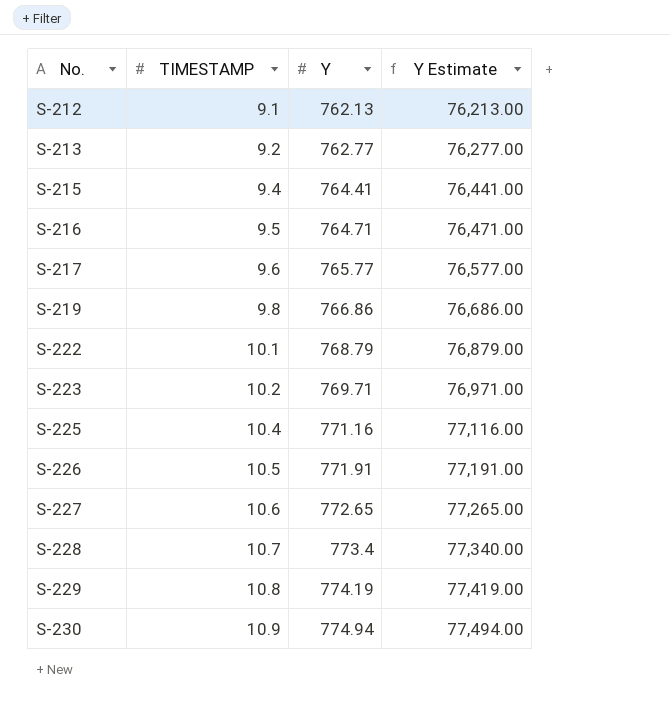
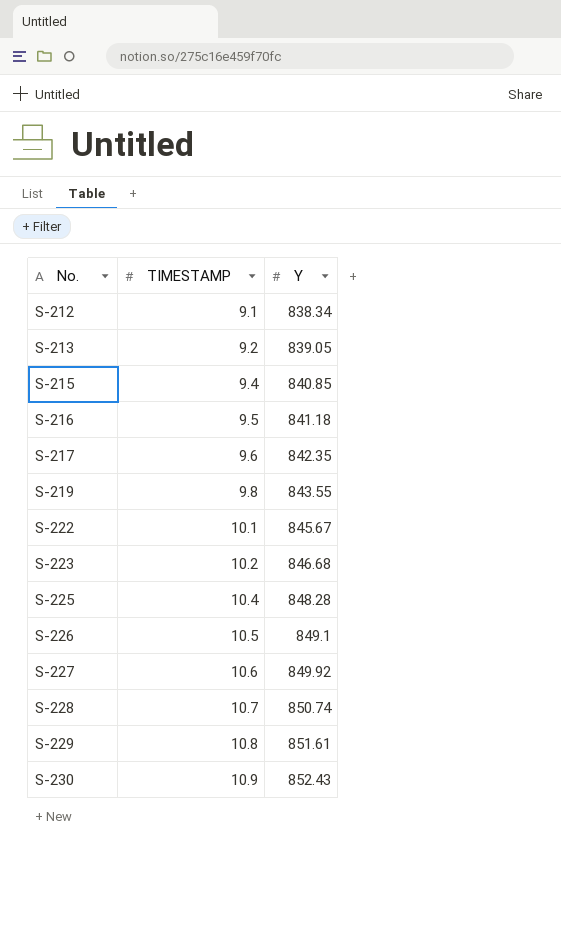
column Y Estimate | formula: [Y] * 100 -> none
S-212 | Y: 762.13 -> 838.34
S-213 | Y: 762.77 -> 839.05
S-215 | Y: 764.41 -> 840.85
S-216 | Y: 764.71 -> 841.18
S-217 | Y: 765.77 -> 842.35
S-219 | Y: 766.86 -> 843.55
S-222 | Y: 768.79 -> 845.67
S-223 | Y: 769.71 -> 846.68
S-225 | Y: 771.16 -> 848.28
S-226 | Y: 771.91 -> 849.1
S-227 | Y: 772.65 -> 849.92
S-228 | Y: 773.4 -> 850.74
S-229 | Y: 774.19 -> 851.61
S-230 | Y: 774.94 -> 852.43

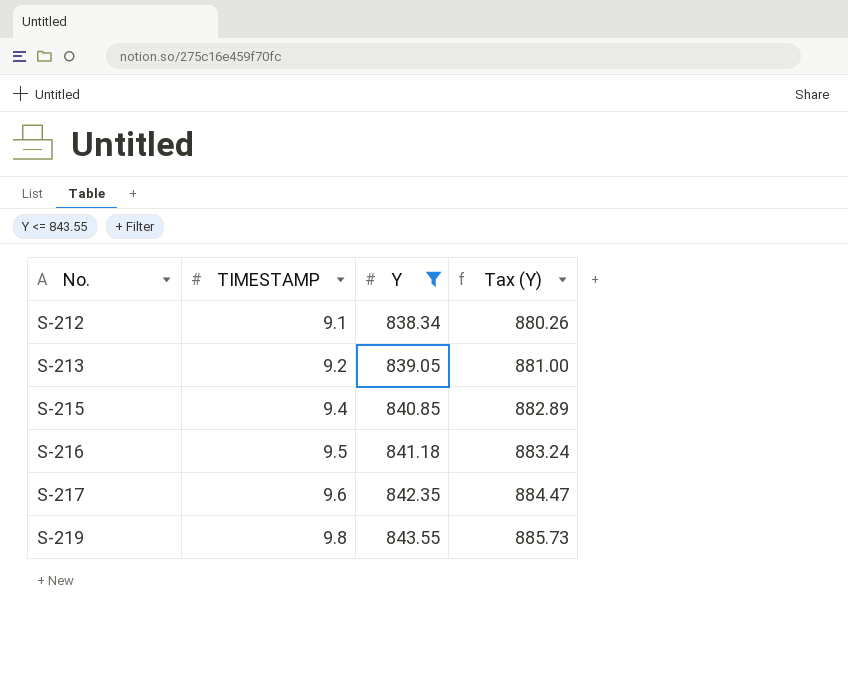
filter: none -> Y <= 843.55
column Tax (Y) | formula: none -> [Y] * 1.05

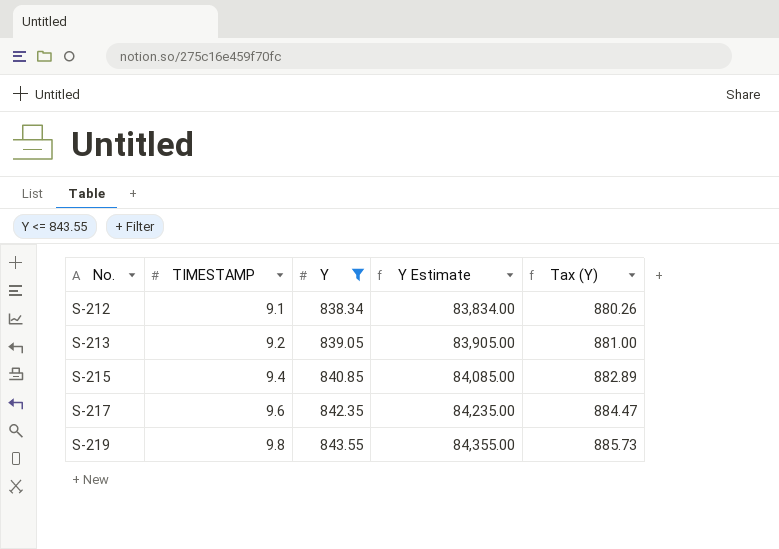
column Y Estimate | formula: none -> [Y] * 100
row S-216: 9.5 | 841.18 | 883.24 -> none

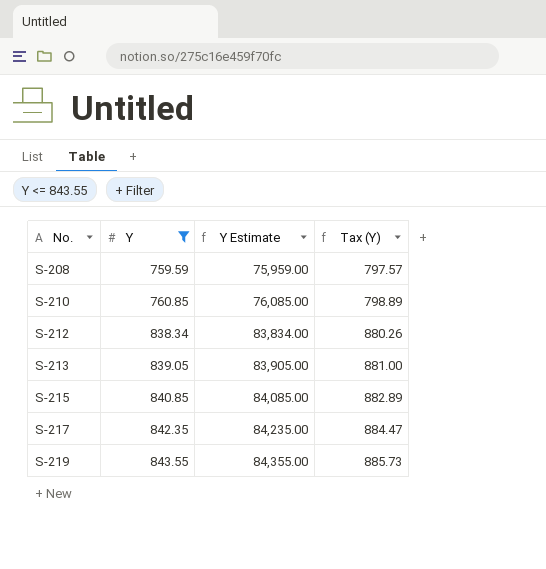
column TIMESTAMP | position: 2 -> none
row S-208: none -> 759.59 | 75,959.00 | 797.57
row S-210: none -> 760.85 | 76,085.00 | 798.89

